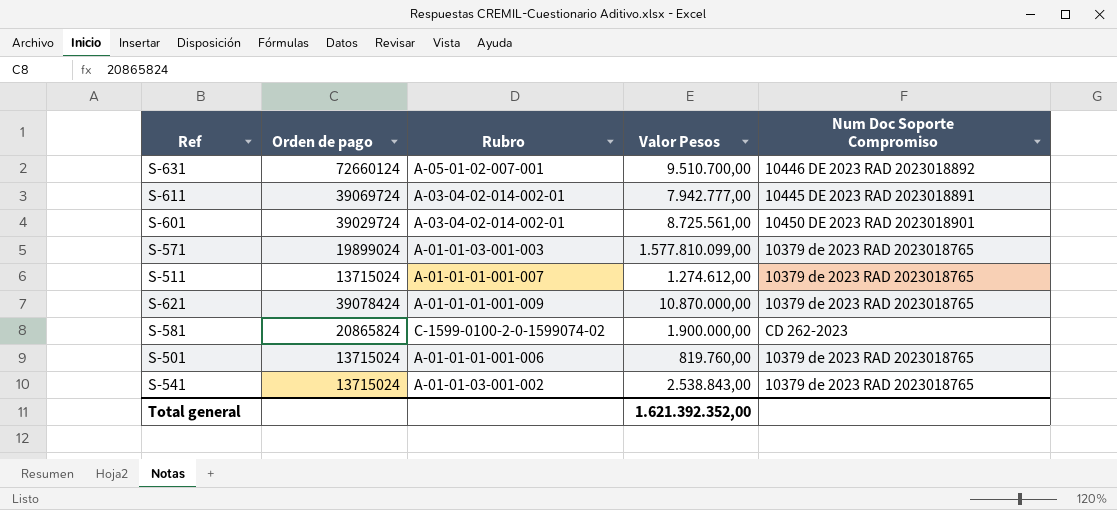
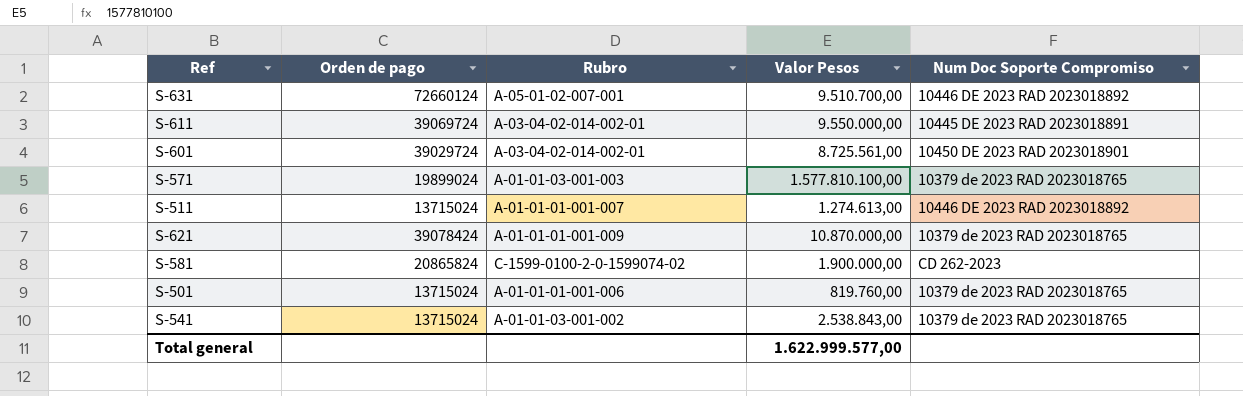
S-611 | Valor Pesos: 7.942.777,00 -> 9.550.000,00
S-571 | Valor Pesos: 1.577.810.099,00 -> 1.577.810.100,00
S-511 | Valor Pesos: 1.274.612,00 -> 1.274.613,00
S-511 | Num Doc Soporte Compromiso: 10379 de 2023 RAD 2023018765 -> 10446 DE 2023 RAD 2023018892
Total general | Valor Pesos: 1.621.392.352,00 -> 1.622.999.577,00

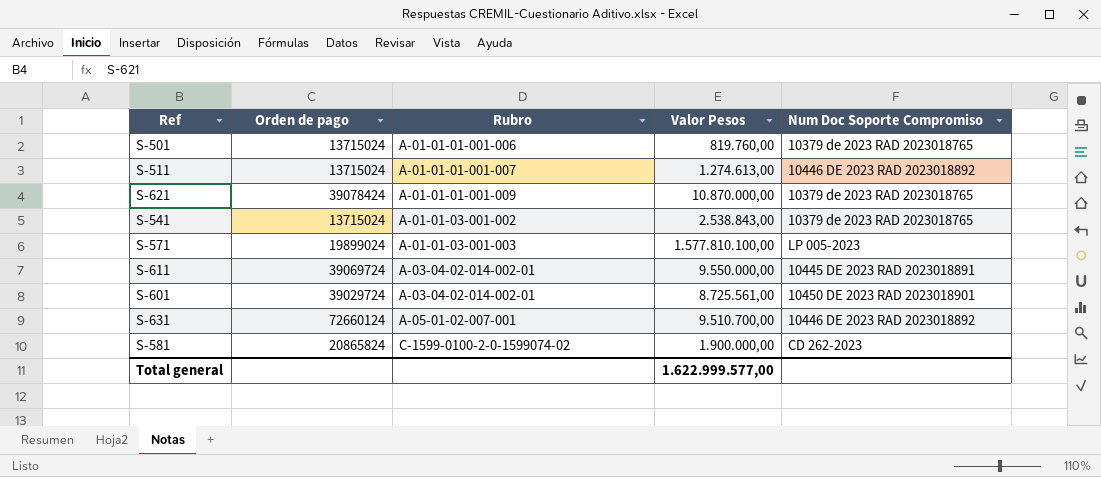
row order: none -> Rubro ascending
S-571 | Num Doc Soporte Compromiso: 10379 de 2023 RAD 2023018765 -> LP 005-2023

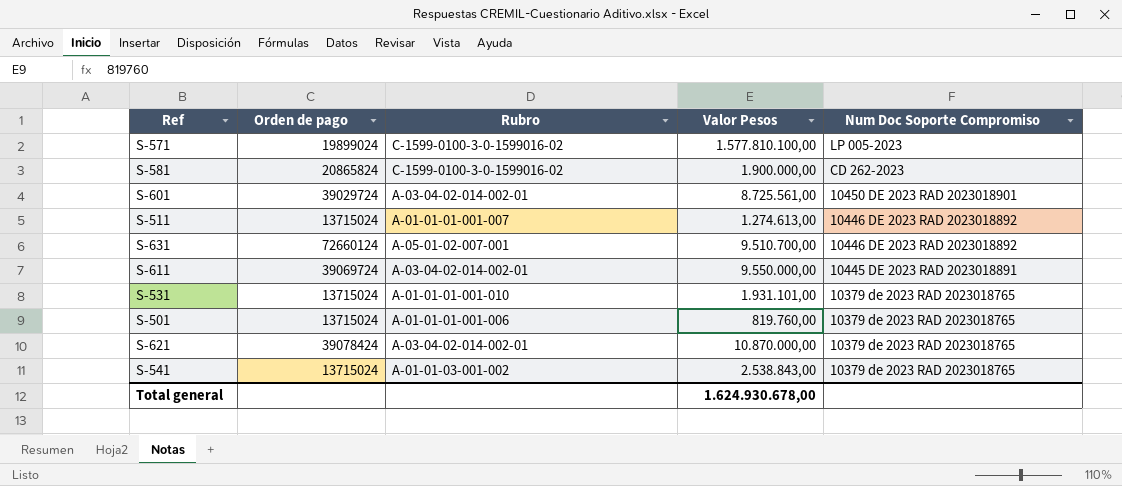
row order: Rubro ascending -> Num Doc Soporte Compromiso descending
S-571 | Rubro: A-01-01-03-001-003 -> C-1599-0100-3-0-1599016-02
S-581 | Rubro: C-1599-0100-2-0-1599074-02 -> C-1599-0100-3-0-1599016-02
row S-531: none -> 13715024 | A-01-01-01-001-010 | 1.931.101,00 | 10379 de 2023 RAD 2023018765
S-621 | Rubro: A-01-01-01-001-009 -> A-03-04-02-014-002-01
Total general | Valor Pesos: 1.622.999.577,00 -> 1.624.930.678,00

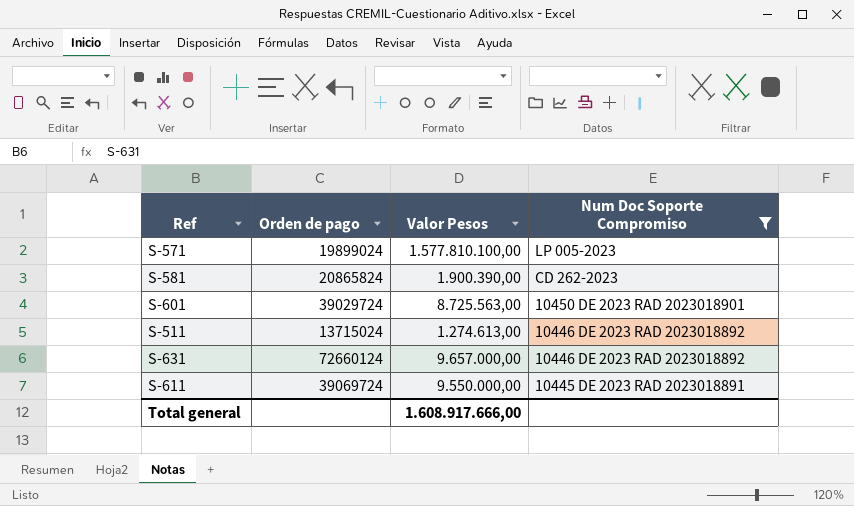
filter: none -> Num Doc Soporte Compromiso != 10379 de 2023 RAD 2023018765
column Rubro | position: 3 -> none
S-581 | Valor Pesos: 1.900.000,00 -> 1.900.390,00
S-601 | Valor Pesos: 8.725.561,00 -> 8.725.563,00
S-631 | Valor Pesos: 9.510.700,00 -> 9.657.000,00
Total general | Valor Pesos: 1.624.930.678,00 -> 1.608.917.666,00

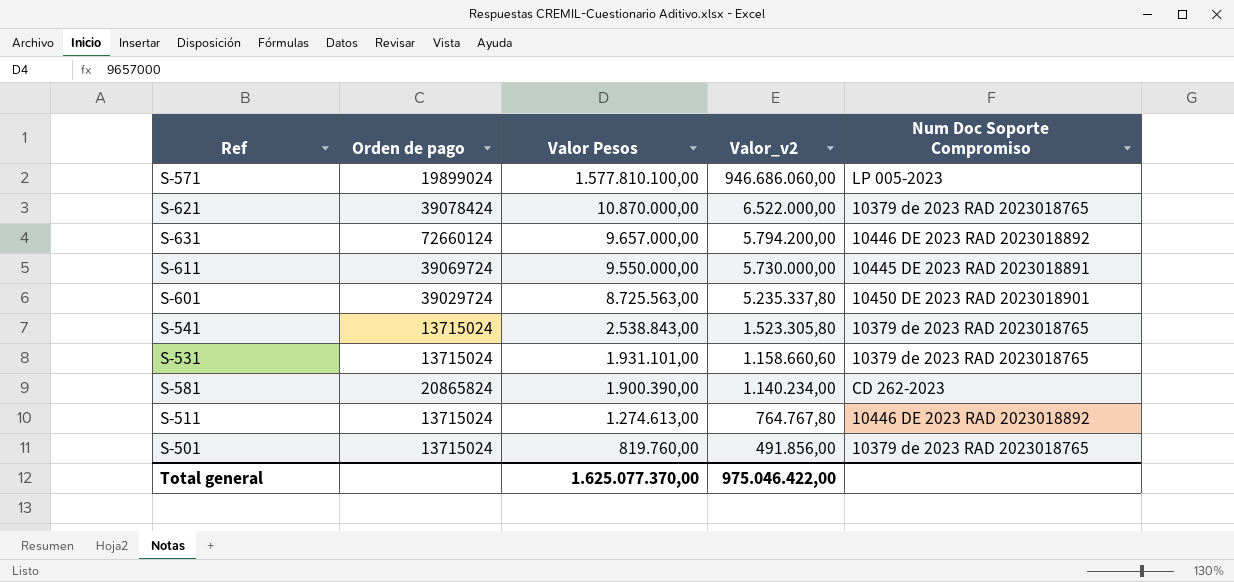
filter: Num Doc Soporte Compromiso != 10379 de 2023 RAD 2023018765 -> none
row order: Num Doc Soporte Compromiso descending -> Valor Pesos descending
column Valor_v2 | formula: none -> [Valor Pesos] * 0,6
Total general | Valor Pesos: 1.608.917.666,00 -> 1.625.077.370,00

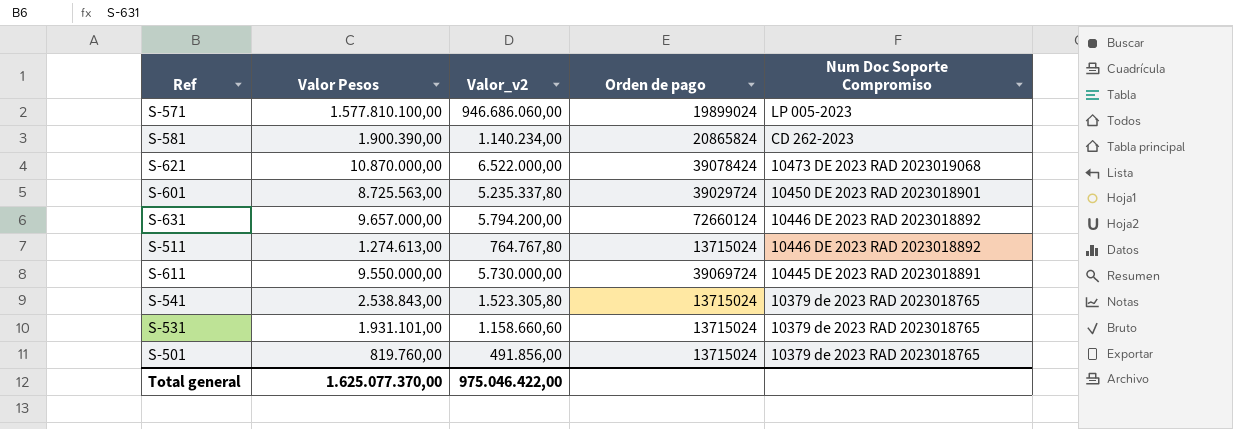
row order: Valor Pesos descending -> Num Doc Soporte Compromiso descending
column Orden de pago | position: 2 -> 4
S-621 | Num Doc Soporte Compromiso: 10379 de 2023 RAD 2023018765 -> 10473 DE 2023 RAD 2023019068

